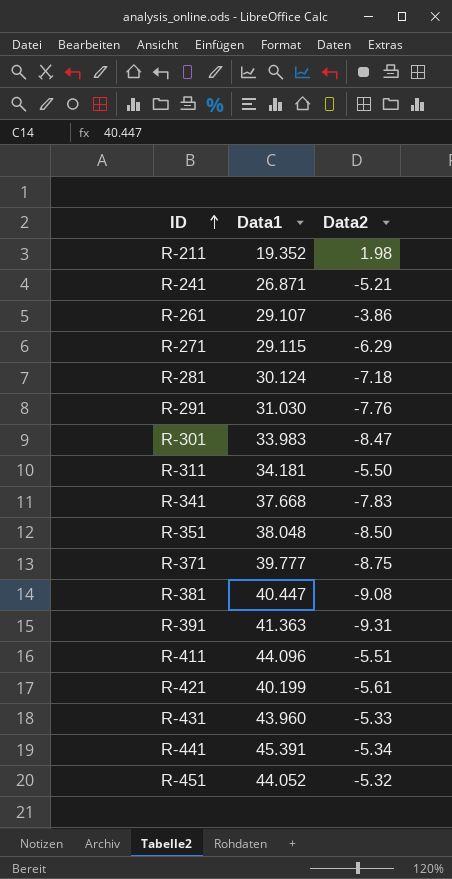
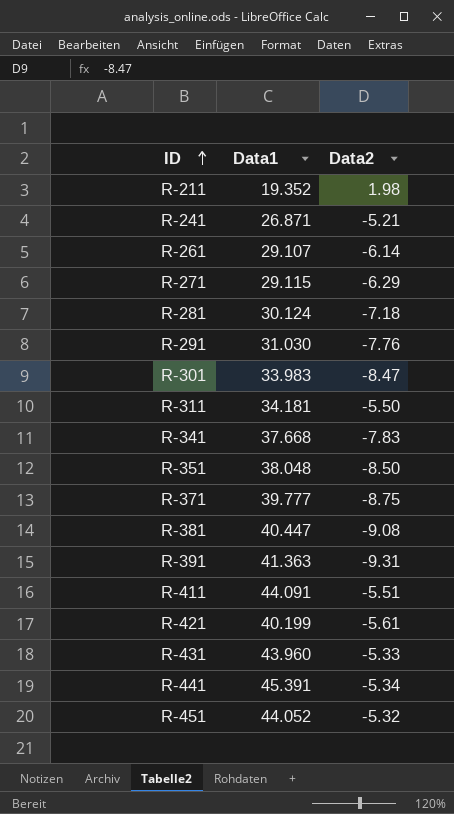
R-261 | Data2: -3.86 -> -6.14
R-411 | Data1: 44.096 -> 44.091

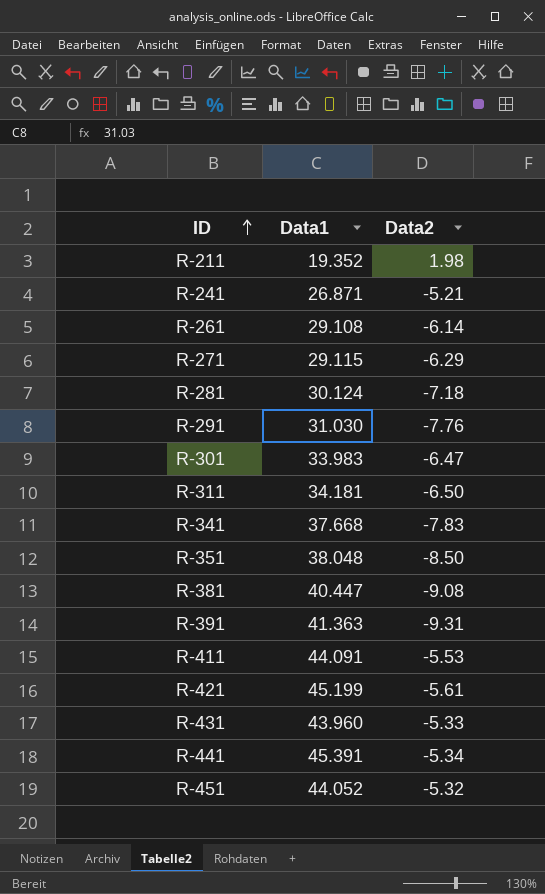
row R-371: 39.777 | -8.75 -> none
R-261 | Data1: 29.107 -> 29.108
R-301 | Data2: -8.47 -> -6.47
R-311 | Data2: -5.50 -> -6.50
R-411 | Data2: -5.51 -> -5.53
R-421 | Data1: 40.199 -> 45.199

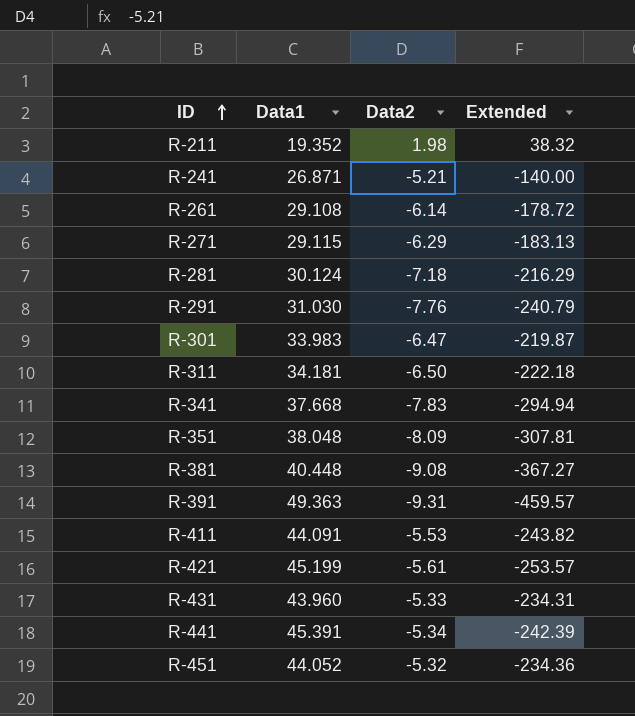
column Extended | formula: none -> [Data1] * [Data2]
R-351 | Data2: -8.50 -> -8.09
R-381 | Data1: 40.447 -> 40.448
R-391 | Data1: 41.363 -> 49.363

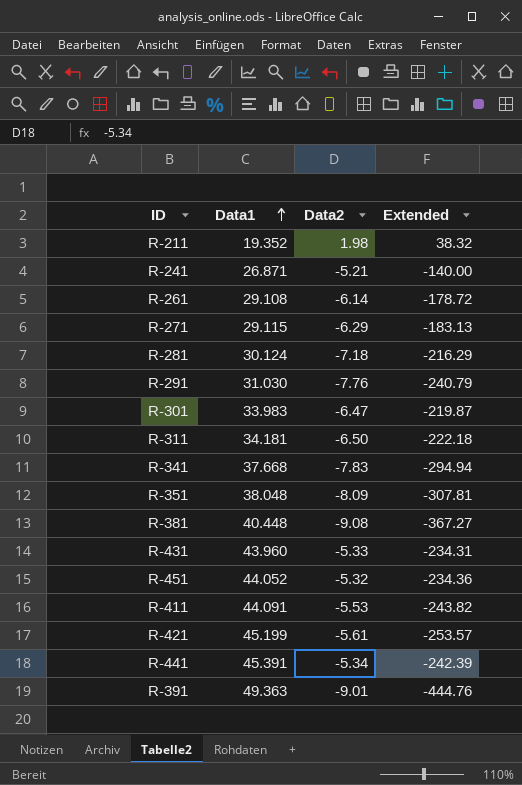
row order: ID ascending -> Data1 ascending
R-391 | Data2: -9.31 -> -9.01
R-391 | Extended: -459.57 -> -444.76

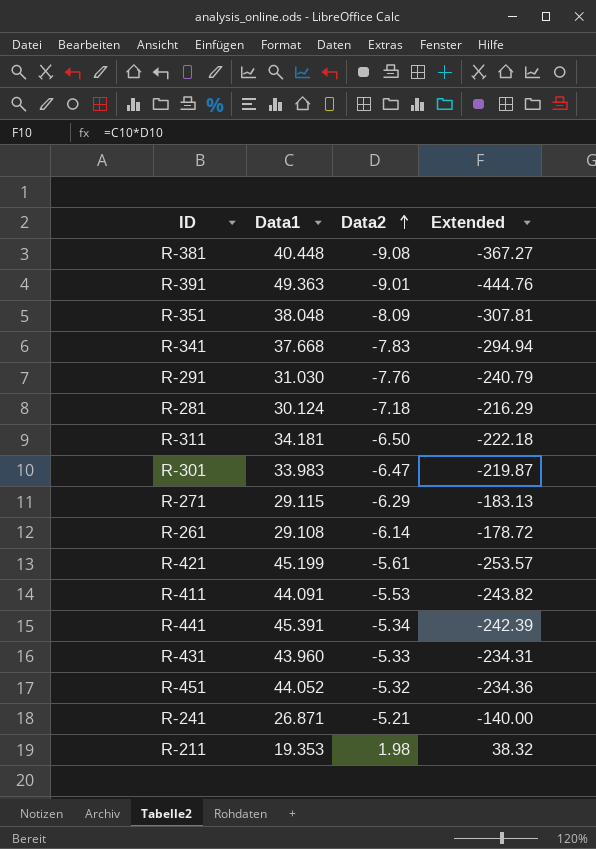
row order: Data1 ascending -> Data2 ascending
R-211 | Data1: 19.352 -> 19.353

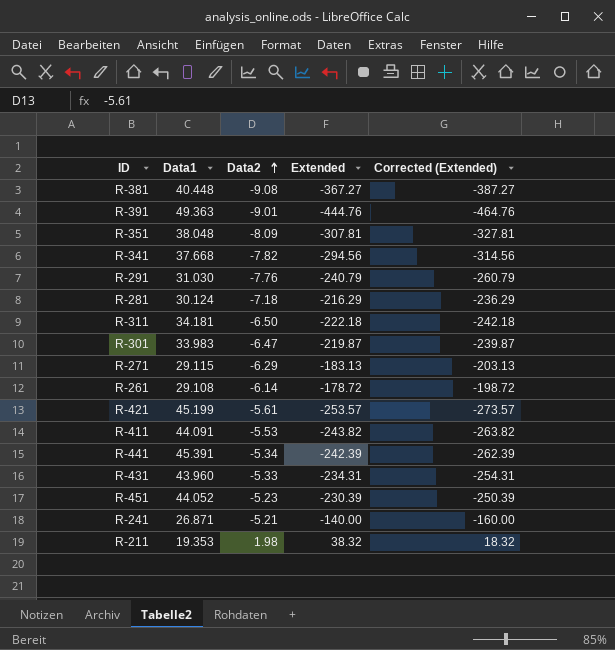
column Corrected (Extended) | formula: none -> [Extended] - 20
R-341 | Data2: -7.83 -> -7.82
R-341 | Extended: -294.94 -> -294.56
R-451 | Data2: -5.32 -> -5.23
R-451 | Extended: -234.36 -> -230.39

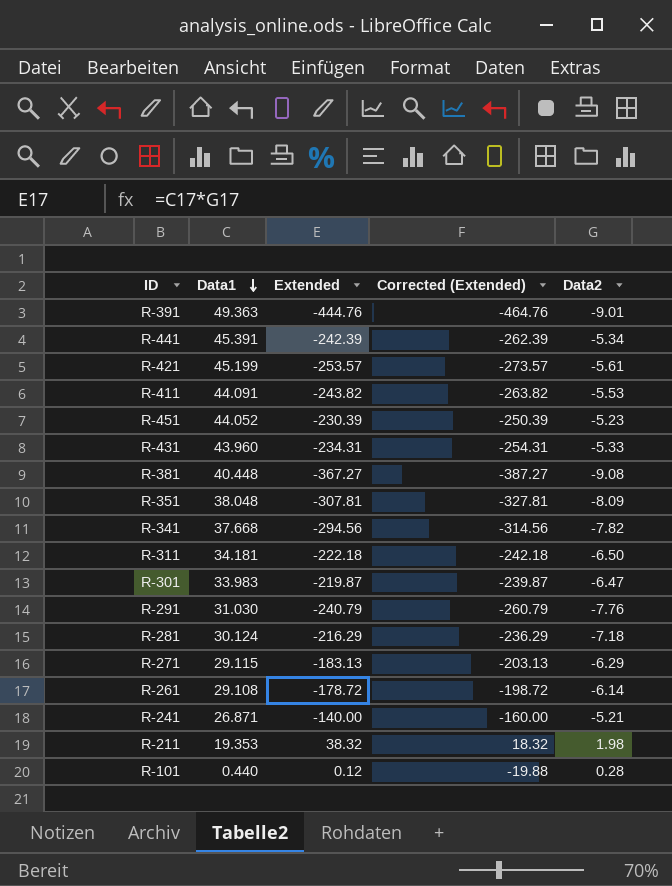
row order: Data2 ascending -> Data1 descending
column Data2 | position: 3 -> 5
row R-101: none -> 0.440 | 0.12 | -19.88 | 0.28

